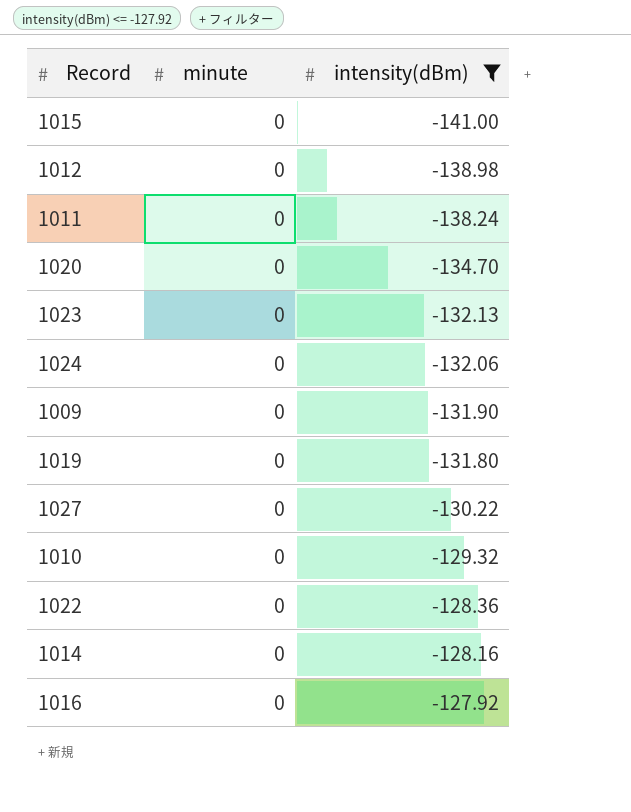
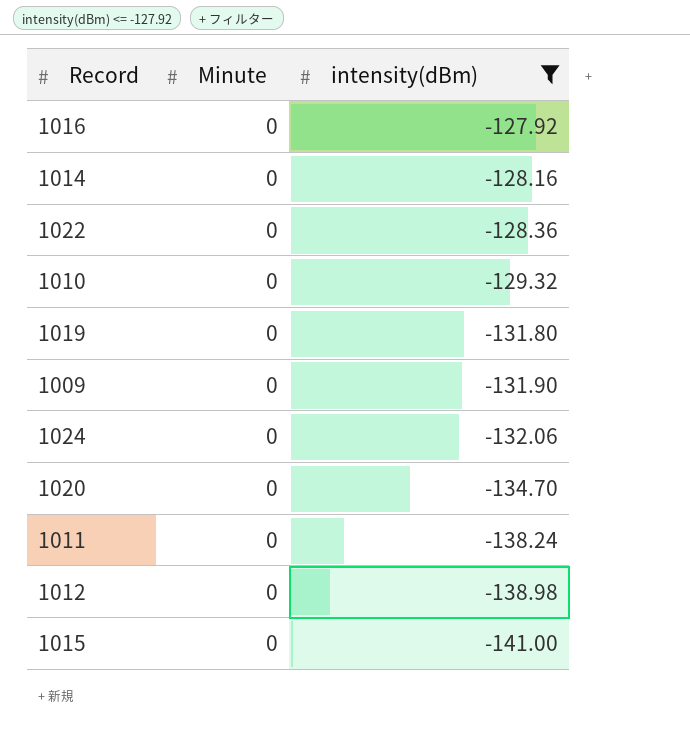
row order: intensity(dBm) ascending -> intensity(dBm) descending
column name: minute -> Minute
row 1023: 0 | -132.13 -> none
row 1027: 0 | -130.22 -> none

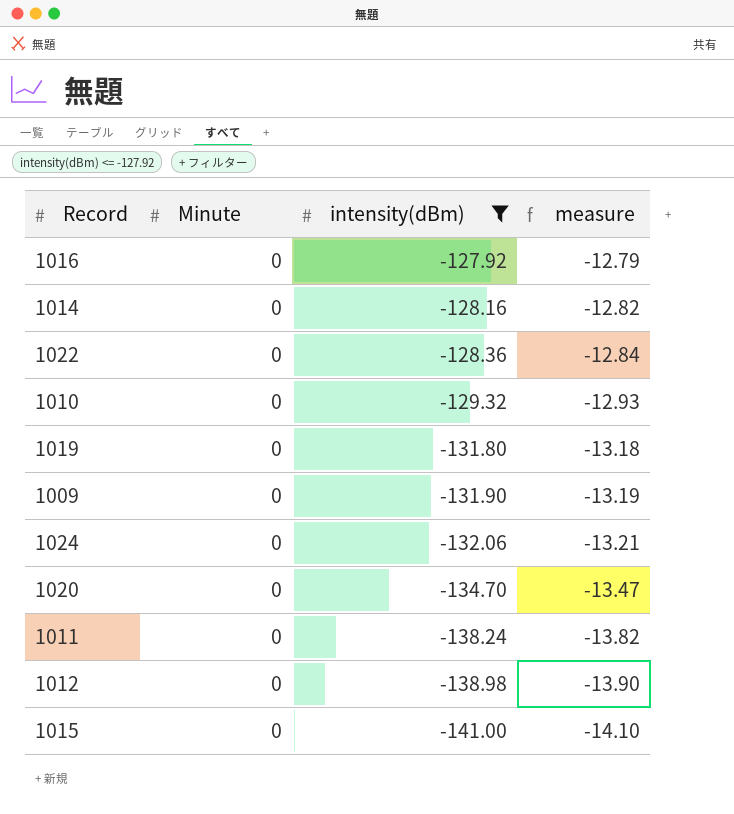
column measure | formula: none -> [intensity(dBm)] * 0.1

